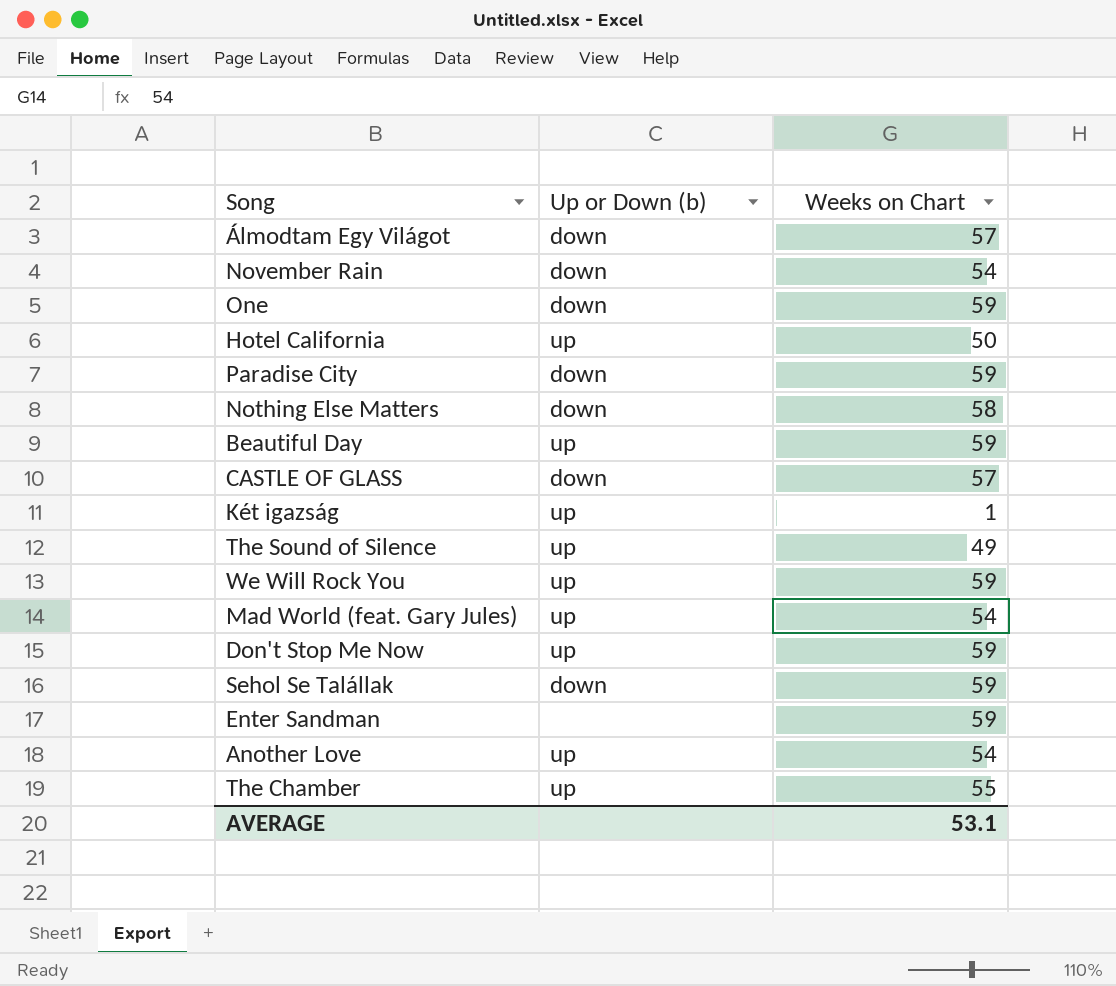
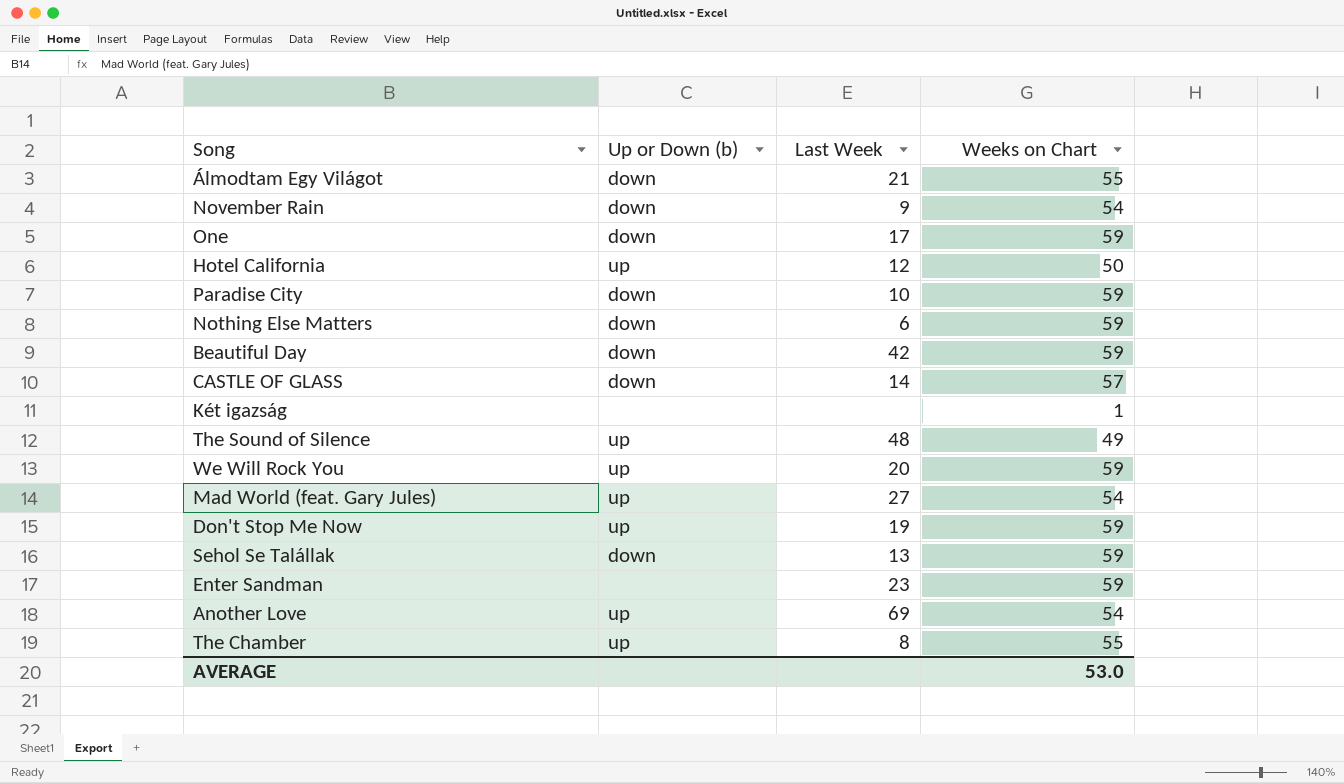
column Last Week | position: none -> 3
Álmodtam Egy Világot | Weeks on Chart: 57 -> 55
Nothing Else Matters | Weeks on Chart: 58 -> 59
Beautiful Day | Up or Down (b): up -> down
Két igazság | Up or Down (b): up -> none
AVERAGE | Weeks on Chart: 53.1 -> 53.0

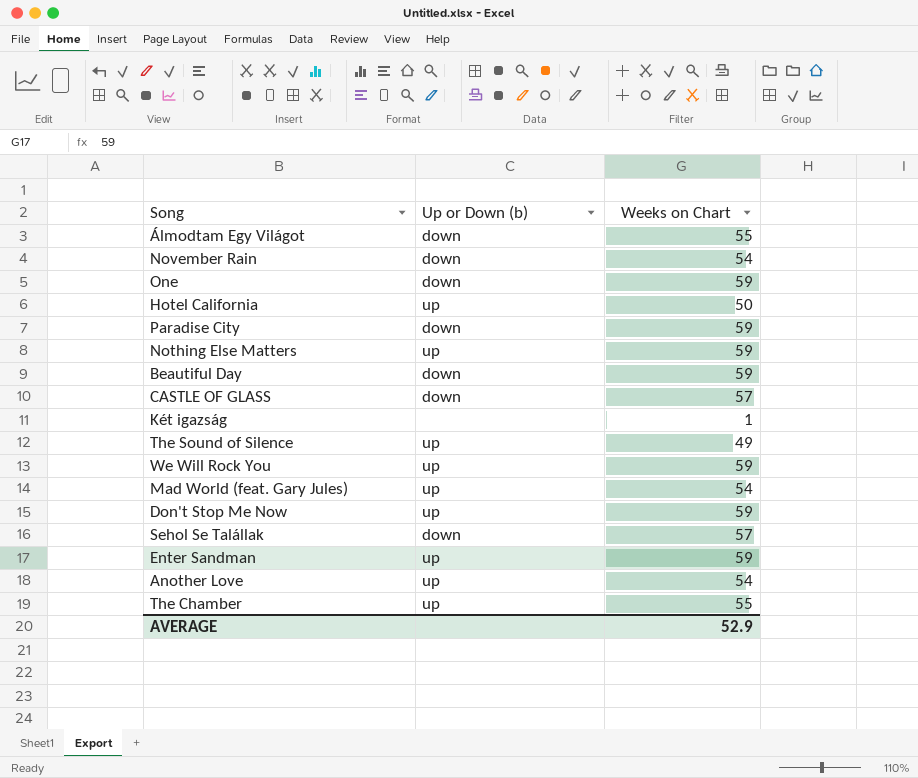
column Last Week | position: 3 -> none
Nothing Else Matters | Up or Down (b): down -> up
Sehol Se Talállak | Weeks on Chart: 59 -> 57
Enter Sandman | Up or Down (b): none -> up
AVERAGE | Weeks on Chart: 53.0 -> 52.9

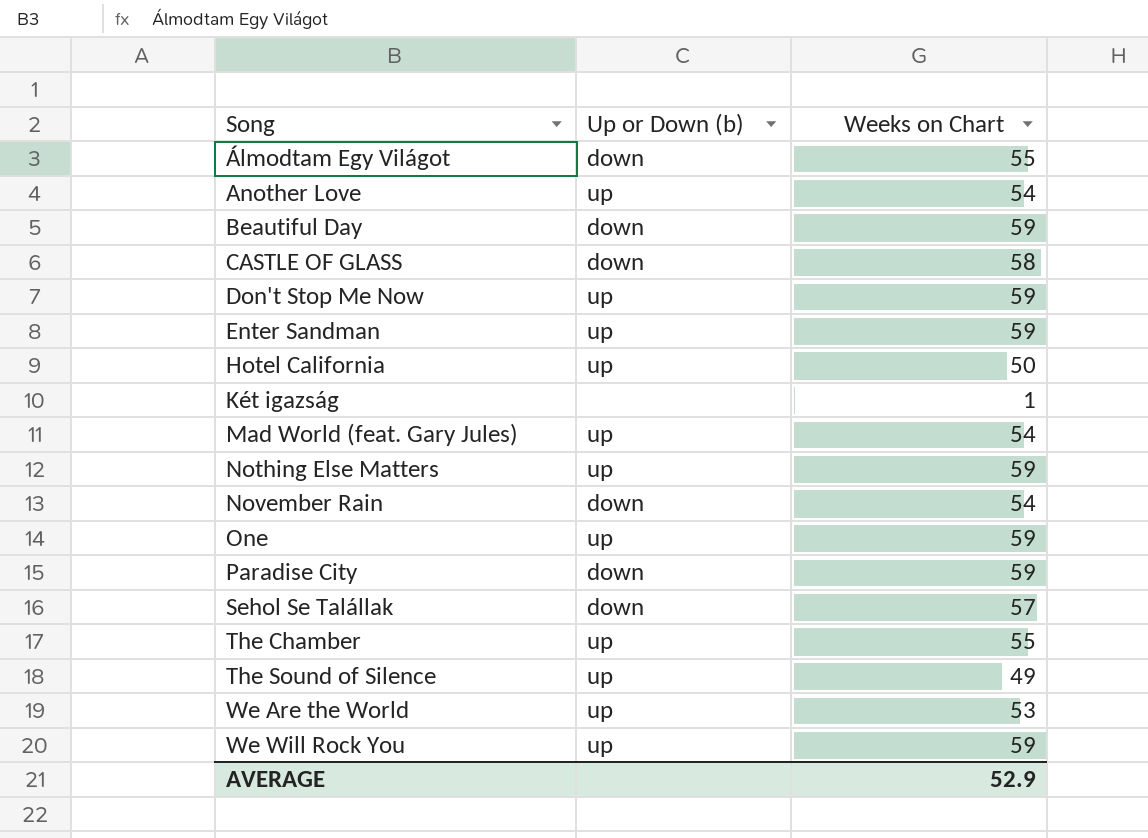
row order: none -> Song ascending
CASTLE OF GLASS | Weeks on Chart: 57 -> 58
One | Up or Down (b): down -> up
row We Are the World: none -> up | 53

